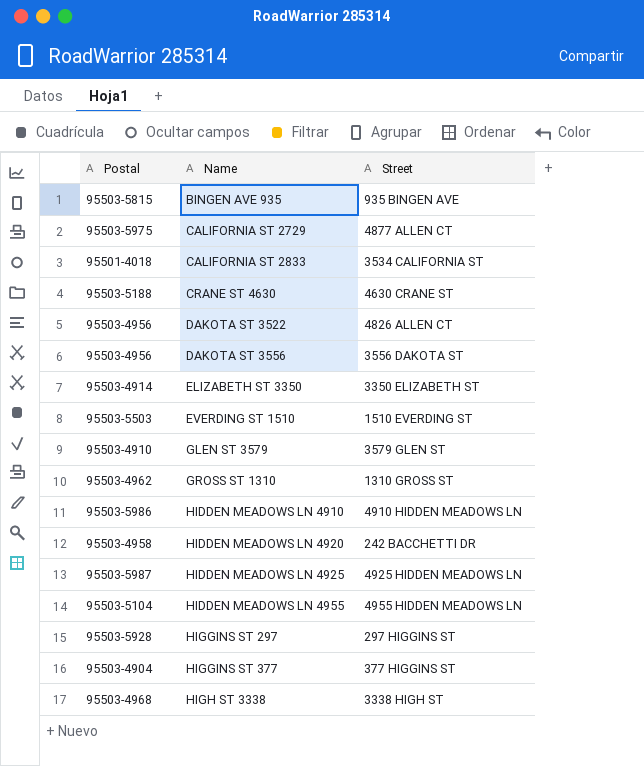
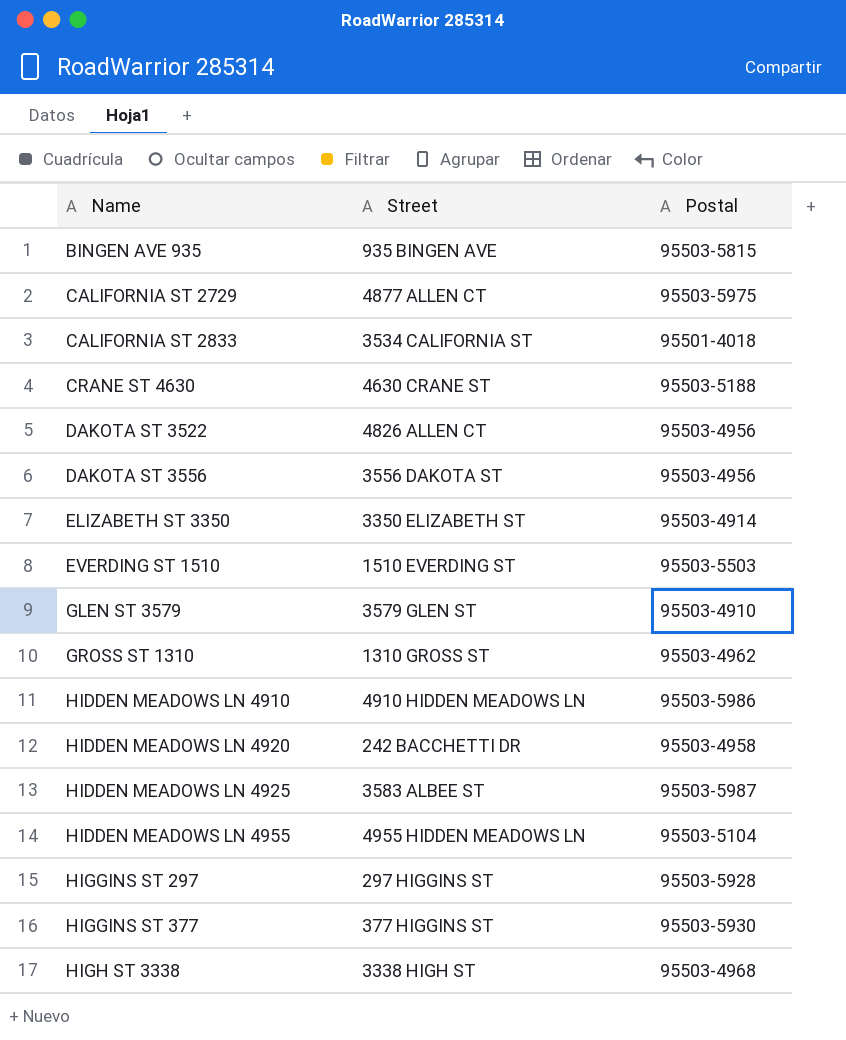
column Postal | position: 1 -> 3
HIDDEN MEADOWS LN 4925 | Street: 4925 HIDDEN MEADOWS LN -> 3583 ALBEE ST
HIGGINS ST 377 | Postal: 95503-4904 -> 95503-5930

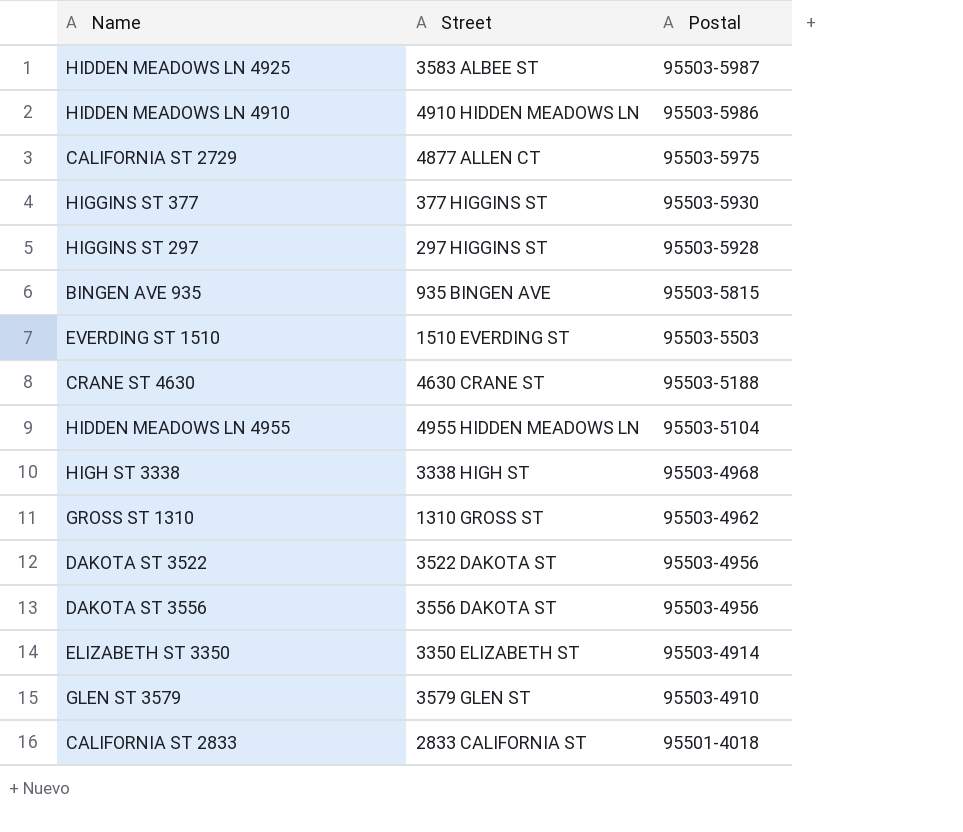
row order: Name ascending -> Postal descending
row HIDDEN MEADOWS LN 4920: 242 BACCHETTI DR | 95503-4958 -> none
DAKOTA ST 3522 | Street: 4826 ALLEN CT -> 3522 DAKOTA ST
CALIFORNIA ST 2833 | Street: 3534 CALIFORNIA ST -> 2833 CALIFORNIA ST

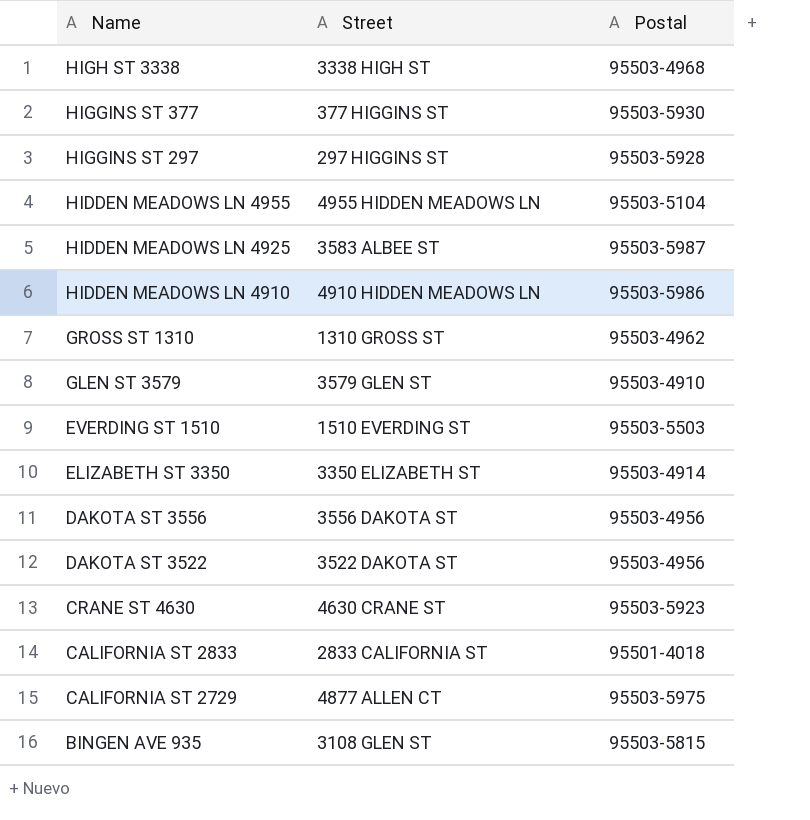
row order: Postal descending -> Name descending
CRANE ST 4630 | Postal: 95503-5188 -> 95503-5923
BINGEN AVE 935 | Street: 935 BINGEN AVE -> 3108 GLEN ST

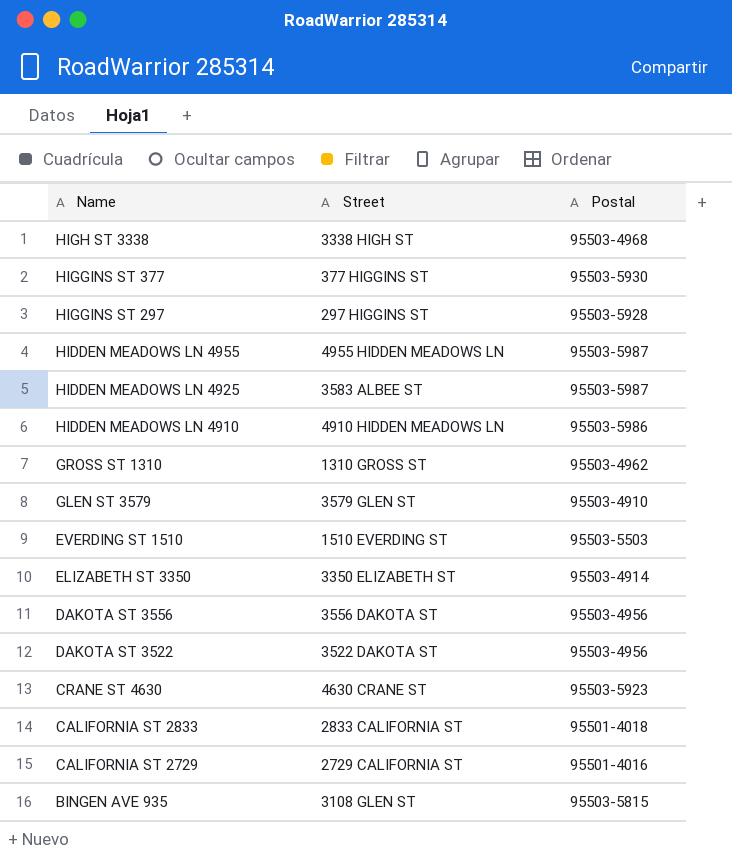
HIDDEN MEADOWS LN 4955 | Postal: 95503-5104 -> 95503-5987
CALIFORNIA ST 2729 | Street: 4877 ALLEN CT -> 2729 CALIFORNIA ST
CALIFORNIA ST 2729 | Postal: 95503-5975 -> 95501-4016

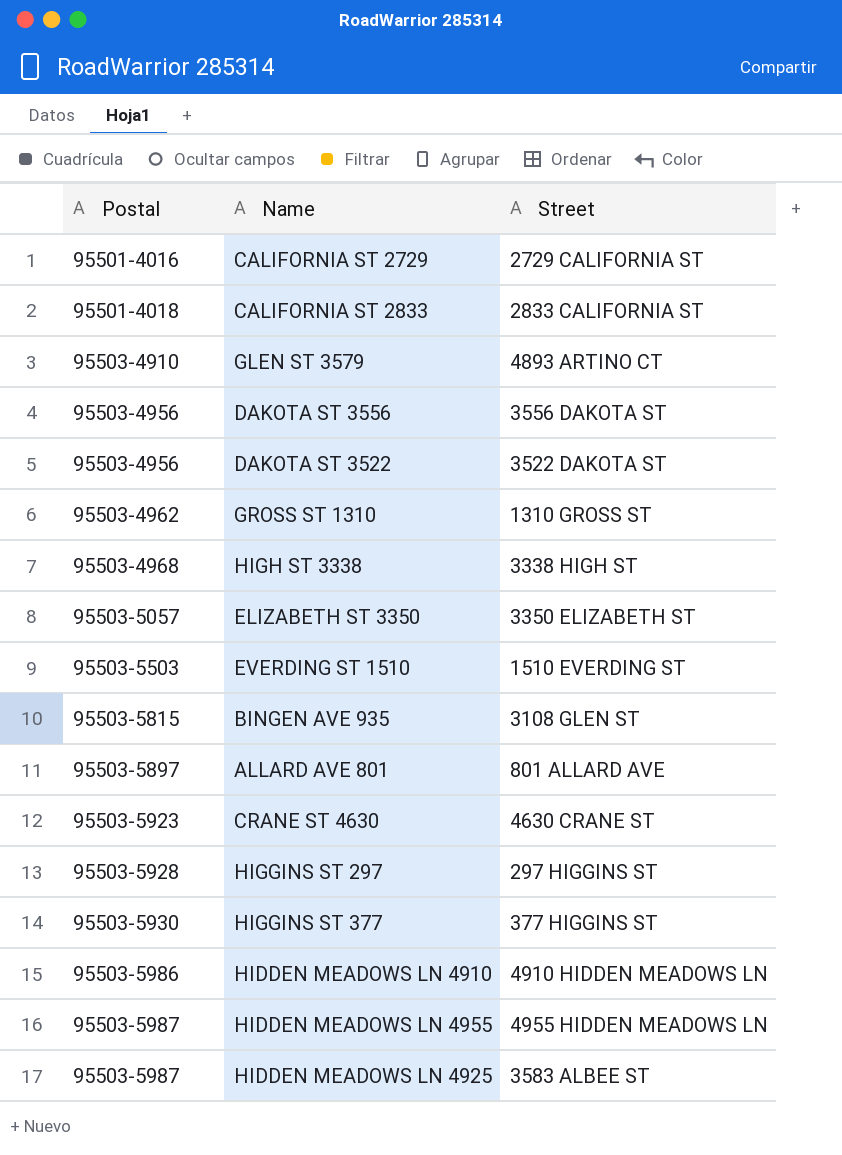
row order: Name descending -> Postal ascending
column Postal | position: 3 -> 1
GLEN ST 3579 | Street: 3579 GLEN ST -> 4893 ARTINO CT
ELIZABETH ST 3350 | Postal: 95503-4914 -> 95503-5057
row ALLARD AVE 801: none -> 95503-5897 | 801 ALLARD AVE

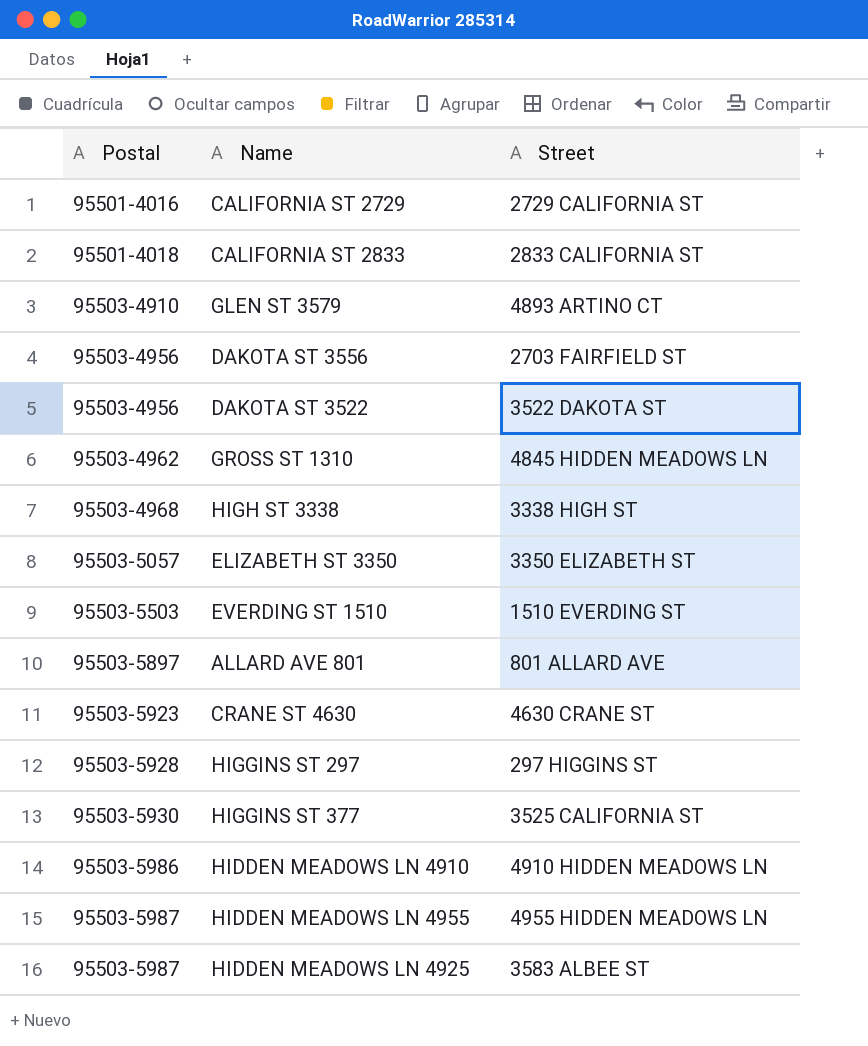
row BINGEN AVE 935: 95503-5815 | 3108 GLEN ST -> none
DAKOTA ST 3556 | Street: 3556 DAKOTA ST -> 2703 FAIRFIELD ST
GROSS ST 1310 | Street: 1310 GROSS ST -> 4845 HIDDEN MEADOWS LN
HIGGINS ST 377 | Street: 377 HIGGINS ST -> 3525 CALIFORNIA ST

